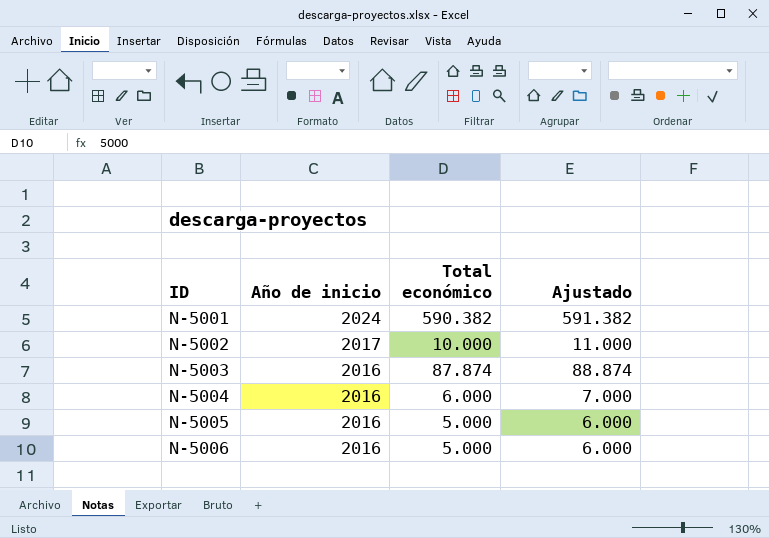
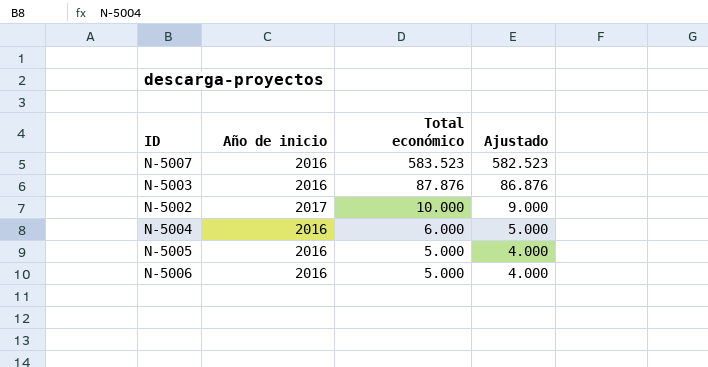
row order: ID ascending -> Total económico descending
column Ajustado | formula: [Total económico] + 1000 -> [Total económico] - 1000
row N-5001: 2024 | 590.382 | 591.382 -> none
row N-5007: none -> 2016 | 583.523 | 582.523
N-5003 | Total económico: 87.874 -> 87.876

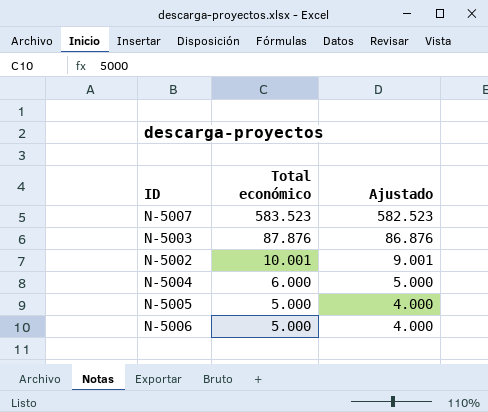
column Año de inicio | position: 2 -> none
N-5002 | Total económico: 10.000 -> 10.001
N-5002 | Ajustado: 9.000 -> 9.001

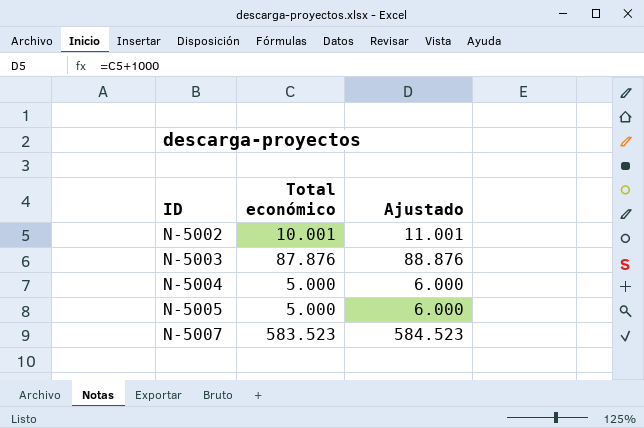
row order: Total económico descending -> ID ascending
column Ajustado | formula: [Total económico] - 1000 -> [Total económico] + 1000
row N-5006: 5.000 | 4.000 -> none
N-5004 | Total económico: 6.000 -> 5.000

